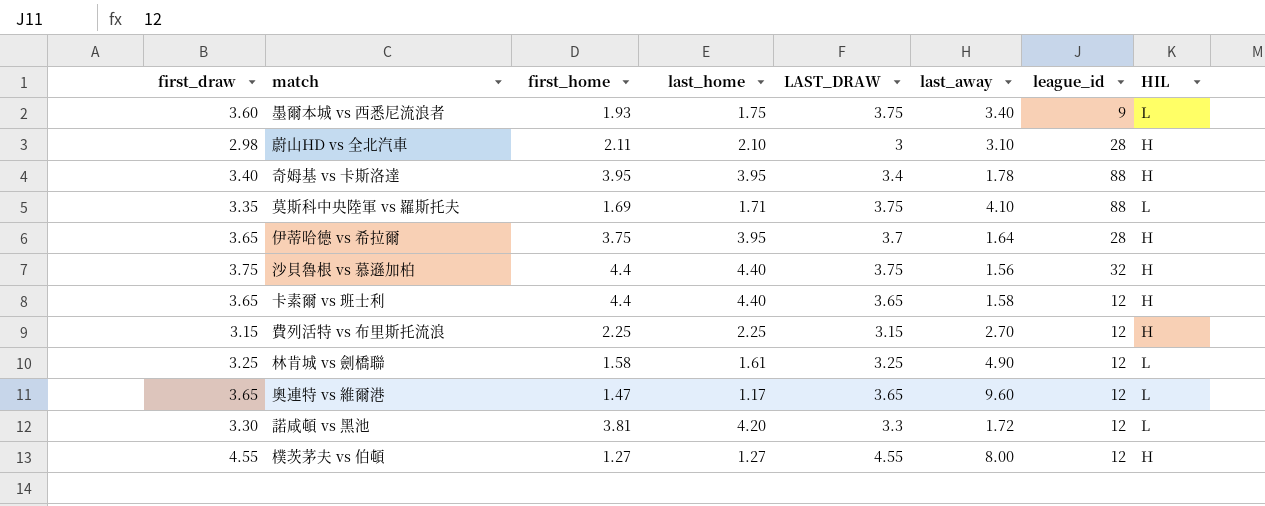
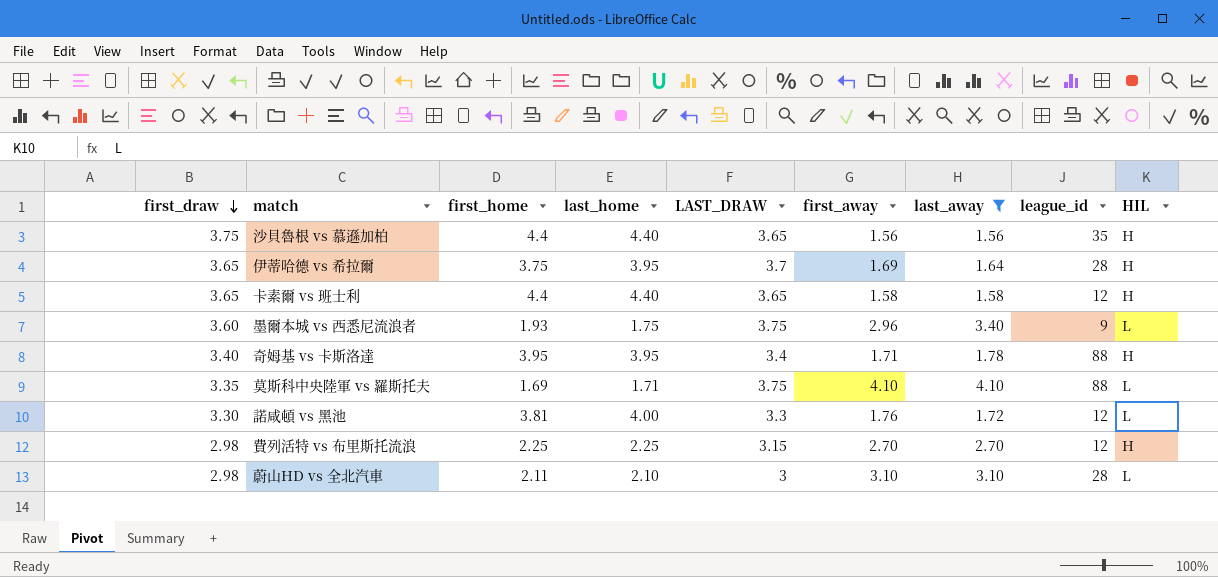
filter: none -> last_away <= 4.10
row order: none -> first_draw descending
column first_away | position: none -> 6
沙貝魯根 vs 慕遜加柏 | LAST_DRAW: 3.75 -> 3.65
沙貝魯根 vs 慕遜加柏 | league_id: 32 -> 35
諾咸頓 vs 黑池 | last_home: 4.20 -> 4.00
費列活特 vs 布里斯托流浪 | first_draw: 3.15 -> 2.98
蔚山HD vs 全北汽車 | HIL: H -> L

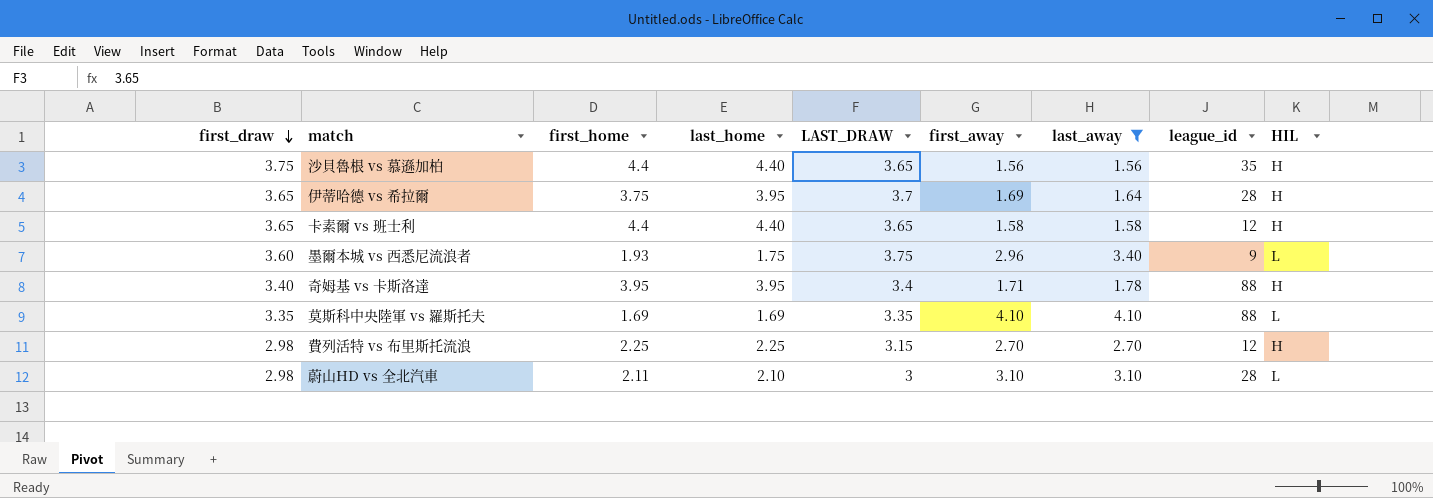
row 諾咸頓 vs 黑池: 3.30 | 3.81 | 4.00 | 3.3 | 1.76 | 1.72 | 12 | L -> none
莫斯科中央陸軍 vs 羅斯托夫 | last_home: 1.71 -> 1.69
莫斯科中央陸軍 vs 羅斯托夫 | LAST_DRAW: 3.75 -> 3.35

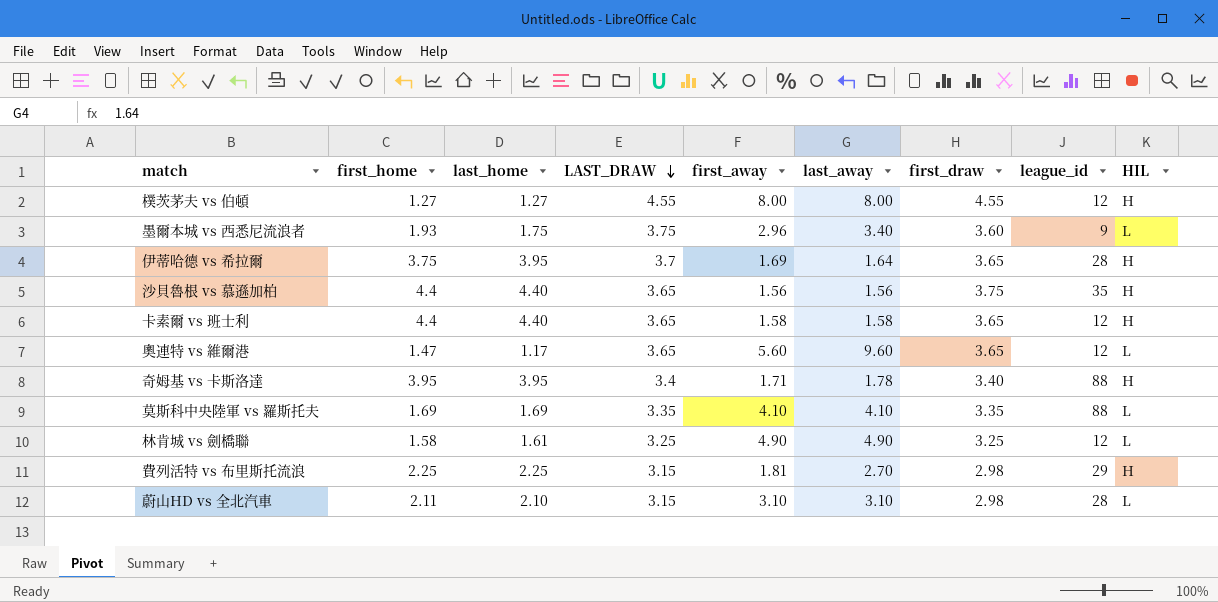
filter: last_away <= 4.10 -> none
row order: first_draw descending -> LAST_DRAW descending
column first_draw | position: 1 -> 7
費列活特 vs 布里斯托流浪 | first_away: 2.70 -> 1.81
費列活特 vs 布里斯托流浪 | league_id: 12 -> 29
蔚山HD vs 全北汽車 | LAST_DRAW: 3 -> 3.15

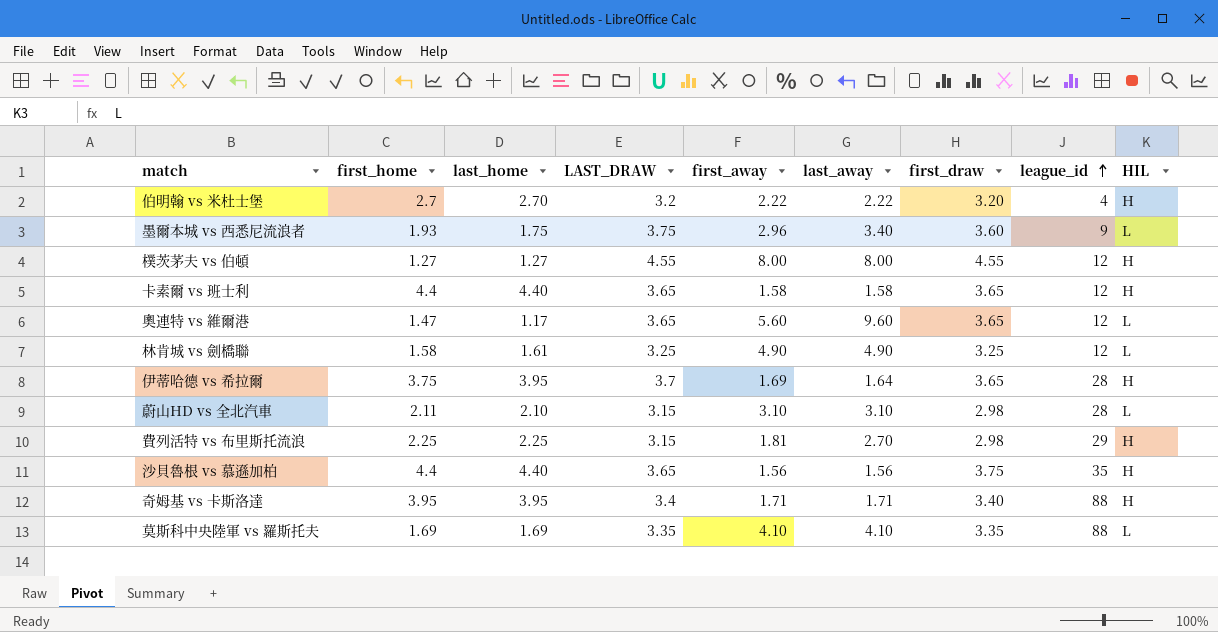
row order: LAST_DRAW descending -> league_id ascending
row 伯明翰 vs 米杜士堡: none -> 2.7 | 2.70 | 3.2 | 2.22 | 2.22 | 3.20 | 4 | H
奇姆基 vs 卡斯洛達 | last_away: 1.78 -> 1.71

